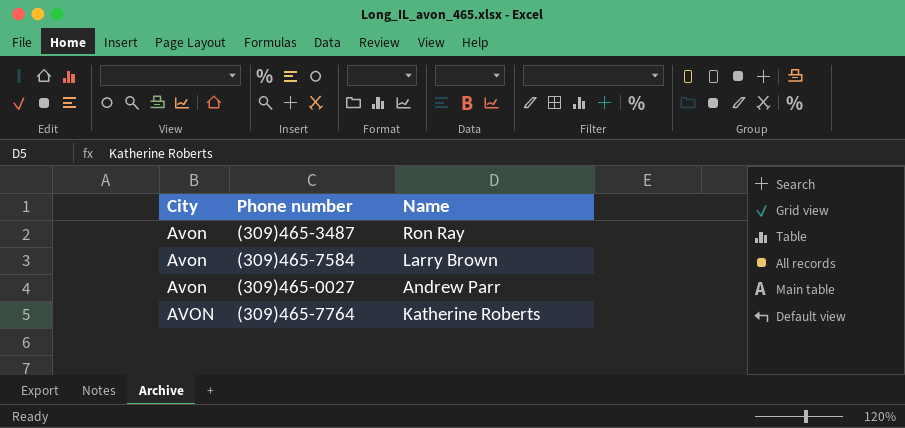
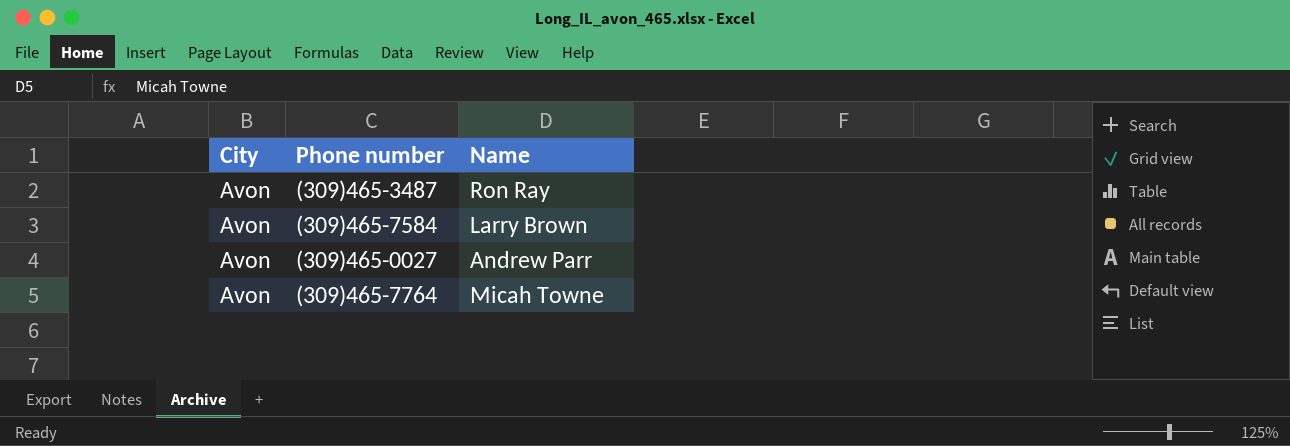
(309)465-7764 | City: AVON -> Avon
(309)465-7764 | Name: Katherine Roberts -> Micah Towne

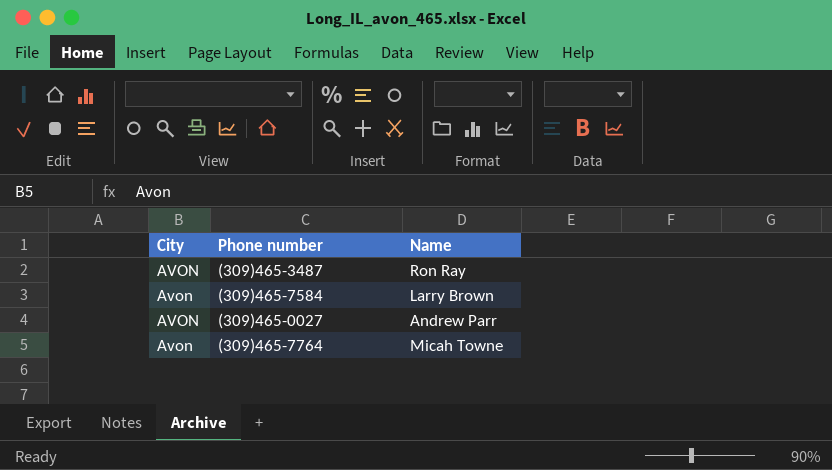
(309)465-3487 | City: Avon -> AVON
(309)465-0027 | City: Avon -> AVON

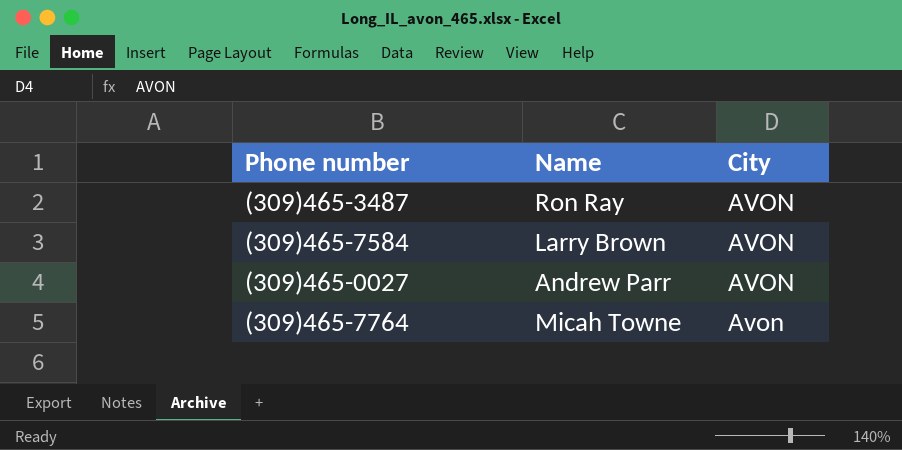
column City | position: 1 -> 3
(309)465-7584 | City: Avon -> AVON

